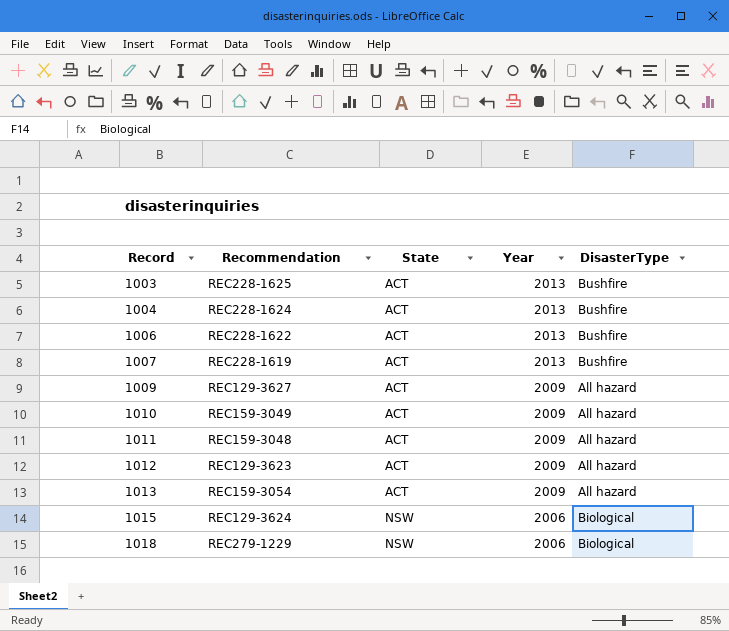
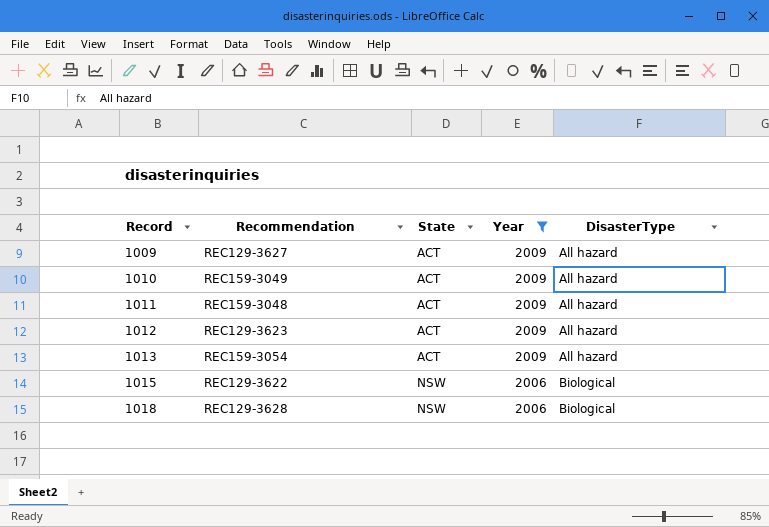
filter: none -> Year != 2013
1015 | Recommendation: REC129-3624 -> REC129-3622
1018 | Recommendation: REC279-1229 -> REC129-3628

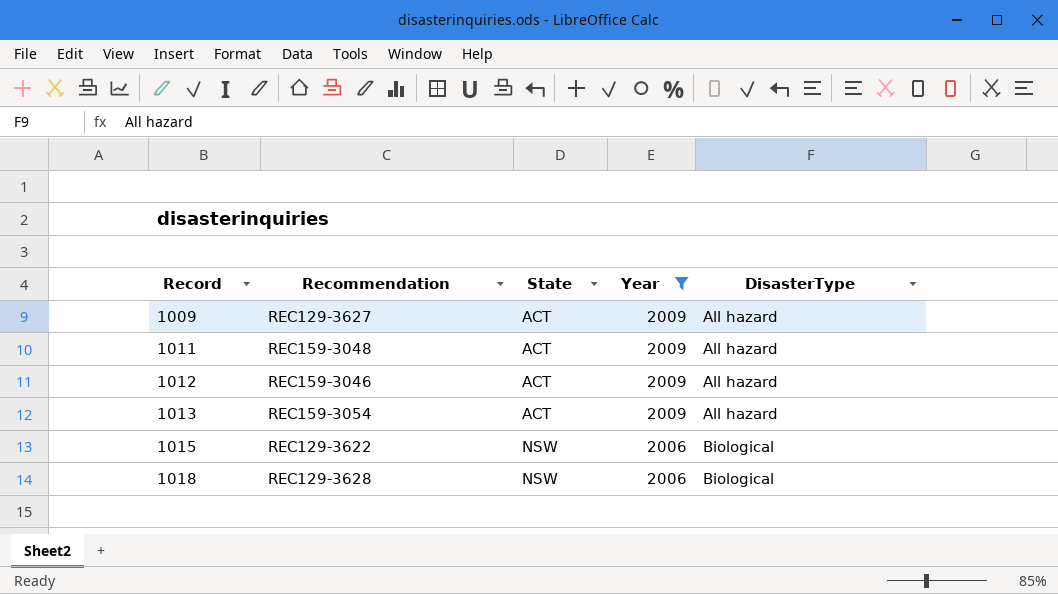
row 1010: REC159-3049 | ACT | 2009 | All hazard -> none
1012 | Recommendation: REC129-3623 -> REC159-3046

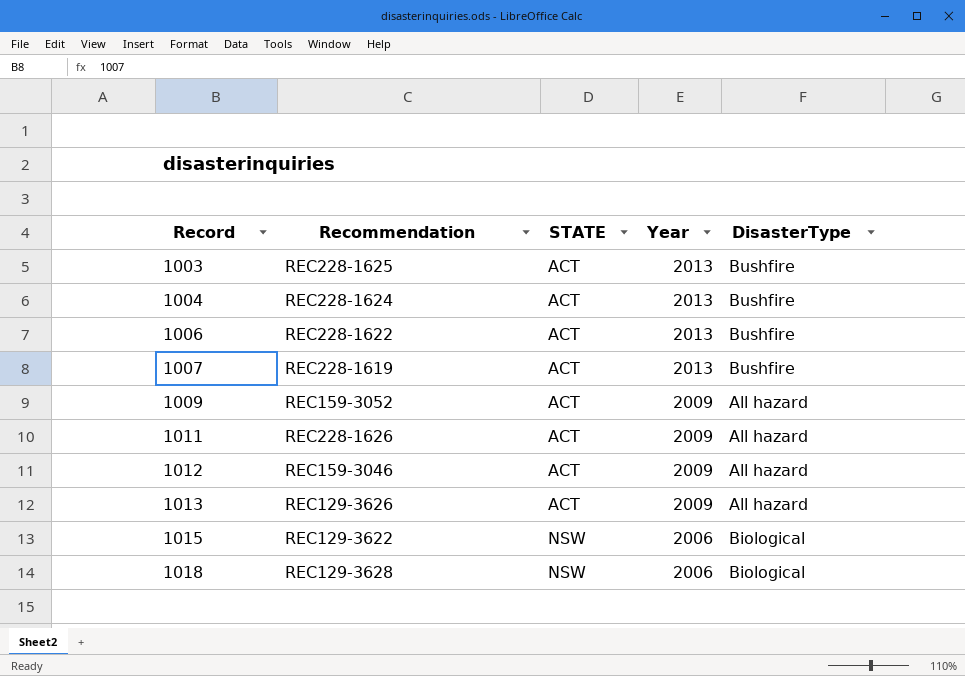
filter: Year != 2013 -> none
column name: State -> STATE
1009 | Recommendation: REC129-3627 -> REC159-3052
1011 | Recommendation: REC159-3048 -> REC228-1626
1013 | Recommendation: REC159-3054 -> REC129-3626

